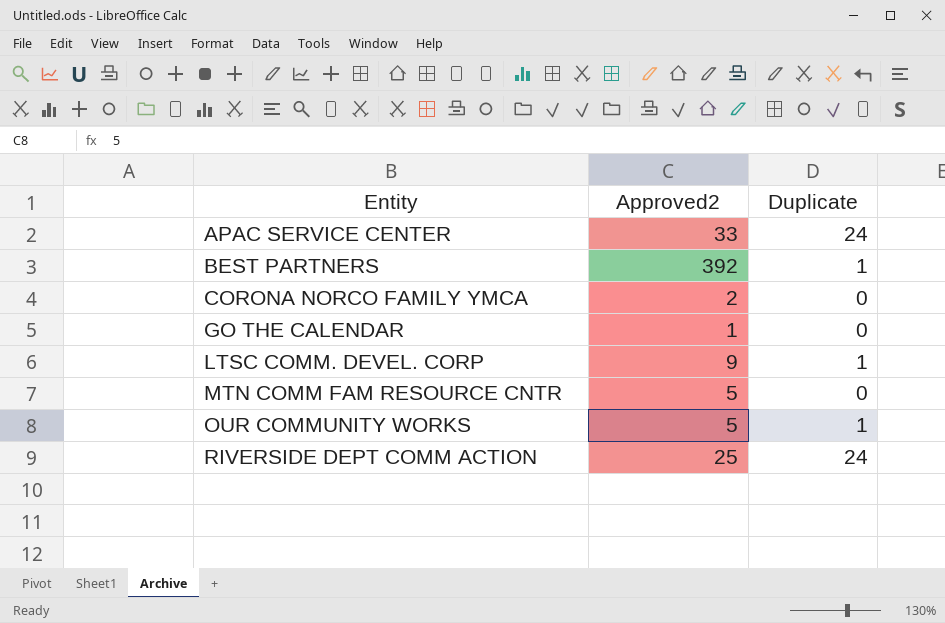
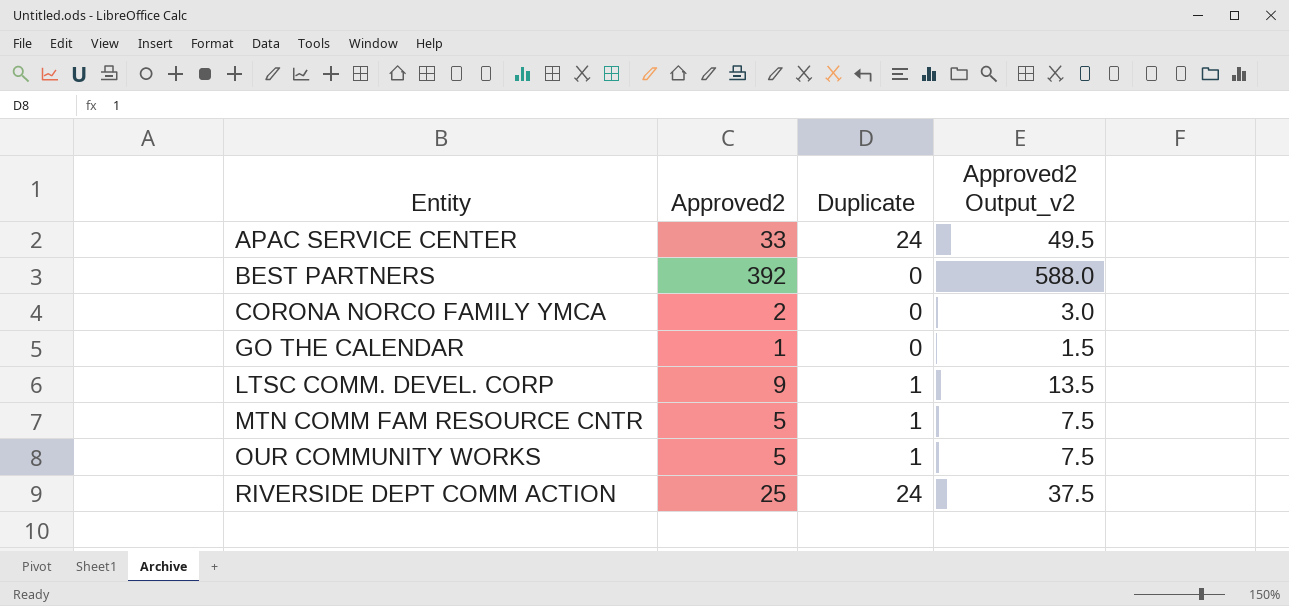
column Approved2 Output_v2 | formula: none -> [Approved2] * 1.5
BEST PARTNERS | Duplicate: 1 -> 0
MTN COMM FAM RESOURCE CNTR | Duplicate: 0 -> 1

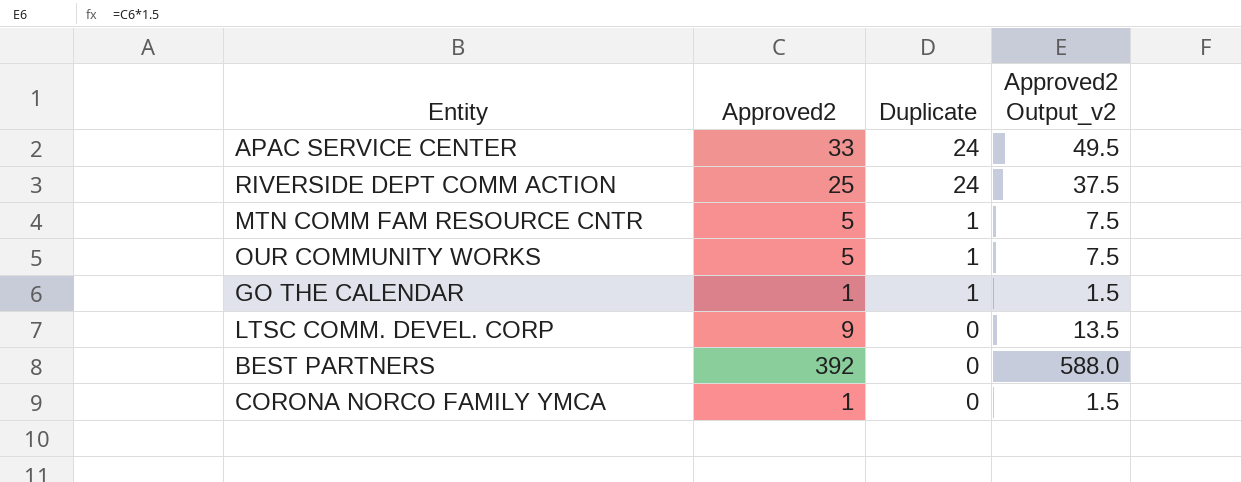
row order: Entity ascending -> Duplicate descending
GO THE CALENDAR | Duplicate: 0 -> 1
LTSC COMM. DEVEL. CORP | Duplicate: 1 -> 0
CORONA NORCO FAMILY YMCA | Approved2: 2 -> 1
CORONA NORCO FAMILY YMCA | Approved2 Output_v2: 3.0 -> 1.5

